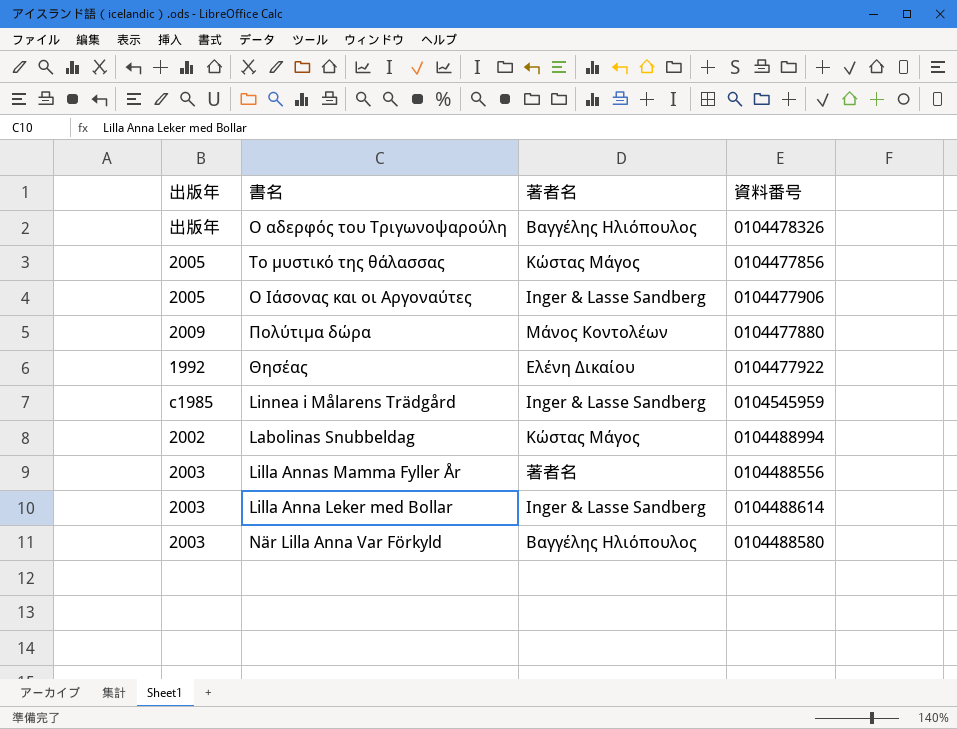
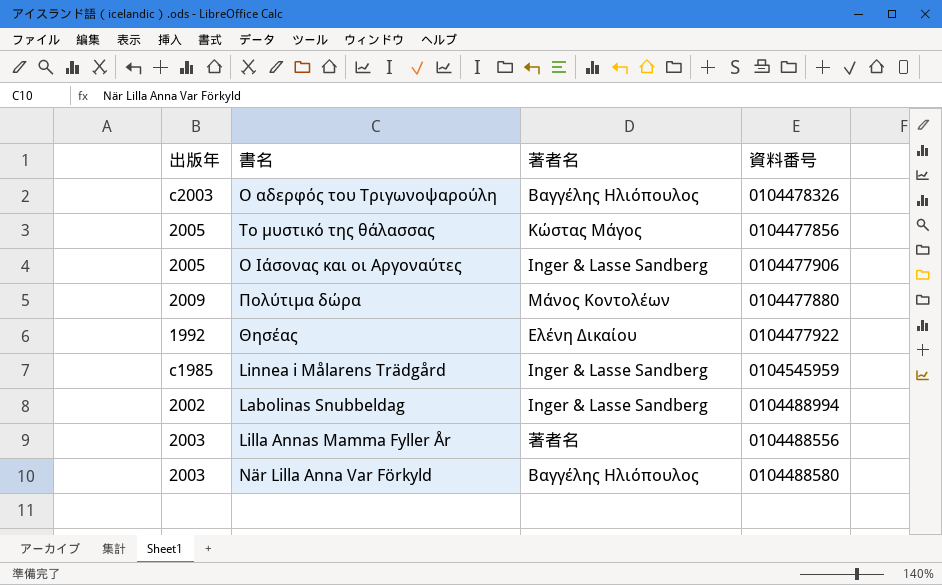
row Lilla Anna Leker med Bollar: 2003 | Inger & Lasse Sandberg | 0104488614 -> none
Ο αδερφός του Τριγωνοψαρούλη | 出版年: 出版年 -> c2003
Labolinas Snubbeldag | 著者名: Κώστας Μάγος -> Inger & Lasse Sandberg

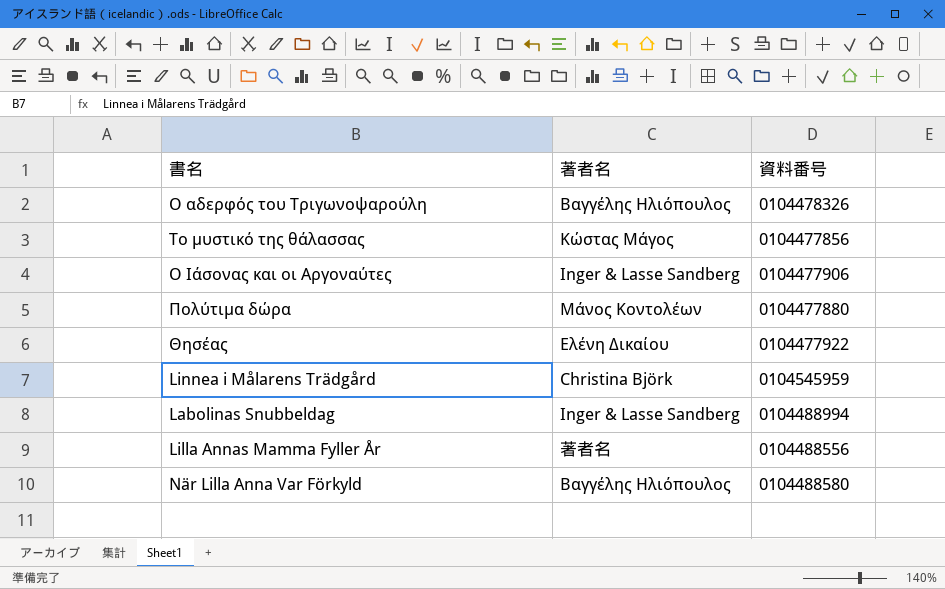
column 出版年 | position: 1 -> none
Linnea i Målarens Trädgård | 著者名: Inger & Lasse Sandberg -> Christina Björk

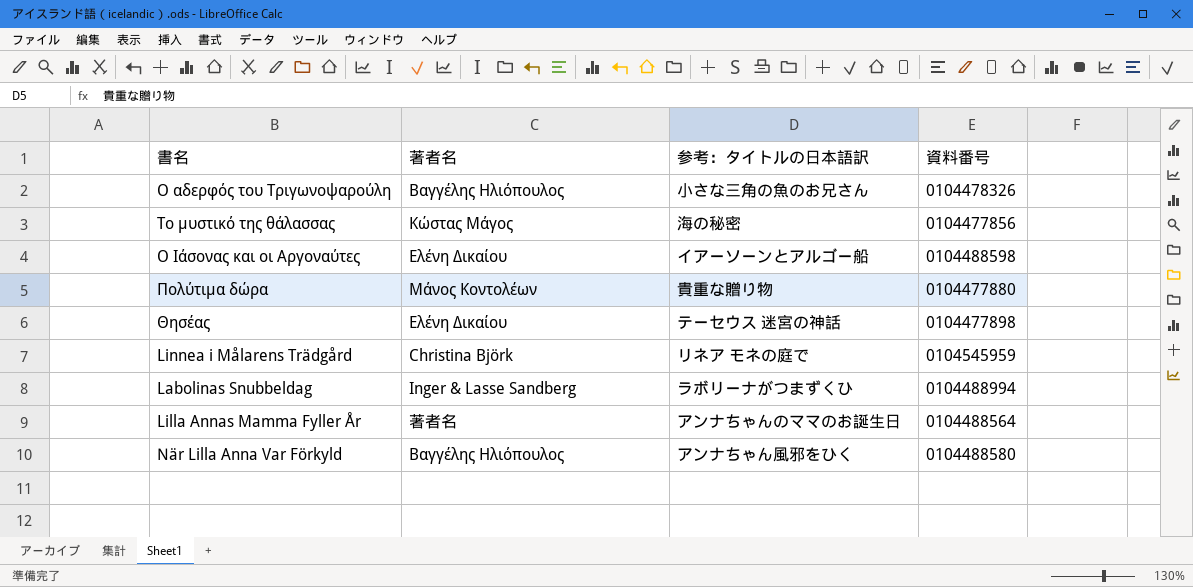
column 参考：タイトルの日本語訳 | position: none -> 3
Ο Ιάσονας και οι Αργοναύτες | 著者名: Inger & Lasse Sandberg -> Ελένη Δικαίου
Ο Ιάσονας και οι Αργοναύτες | 資料番号: 0104477906 -> 0104488598
Θησέας | 資料番号: 0104477922 -> 0104477898
Lilla Annas Mamma Fyller År | 資料番号: 0104488556 -> 0104488564

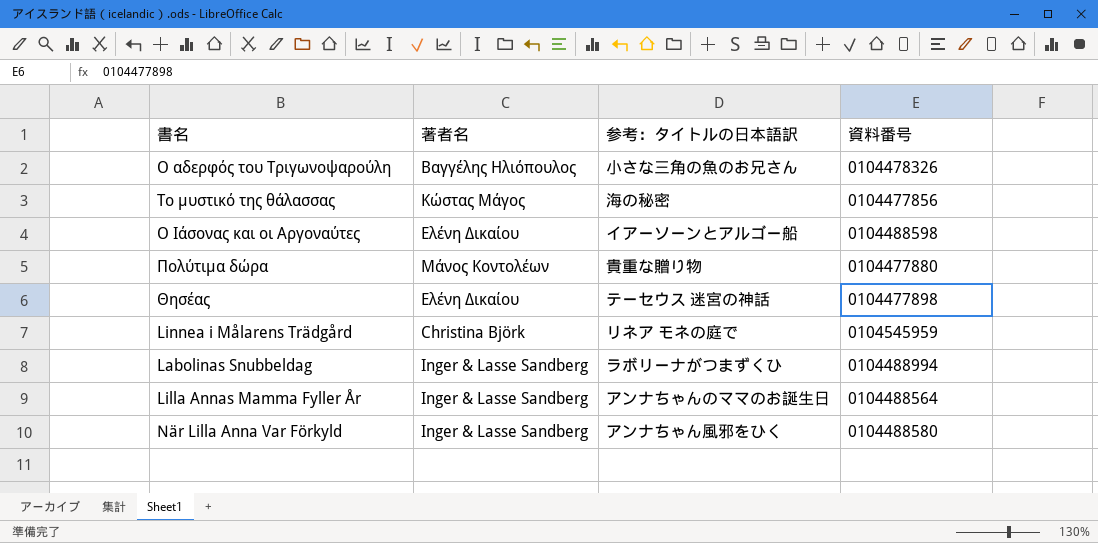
Lilla Annas Mamma Fyller År | 著者名: 著者名 -> Inger & Lasse Sandberg
När Lilla Anna Var Förkyld | 著者名: Βαγγέλης Ηλιόπουλος -> Inger & Lasse Sandberg

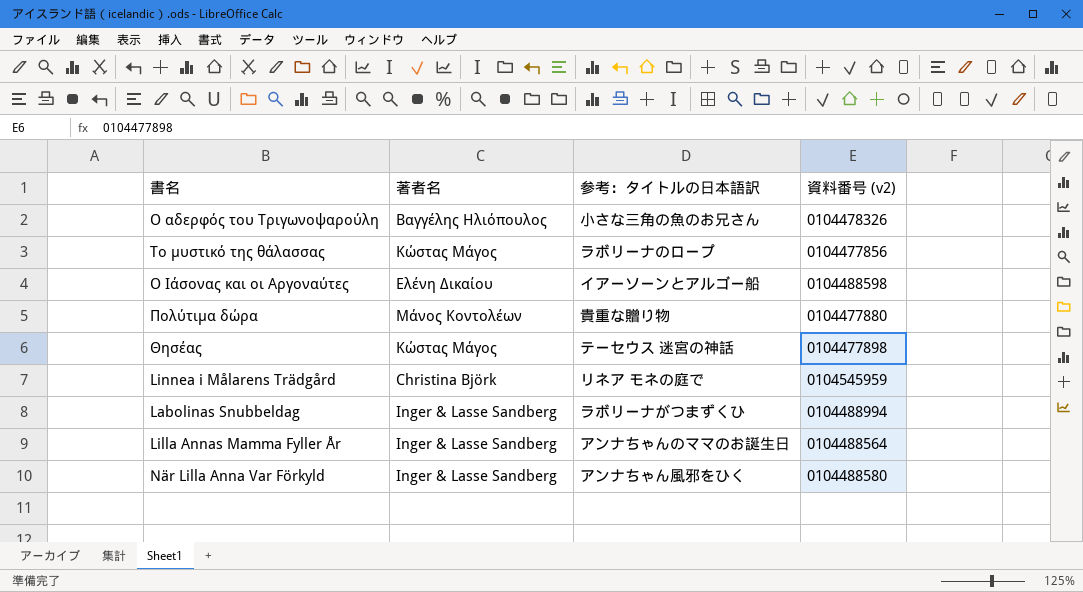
column name: 資料番号 -> 資料番号 (v2)
Το μυστικό της θάλασσας | 参考：タイトルの日本語訳: 海の秘密 -> ラボリーナのロープ
Θησέας | 著者名: Ελένη Δικαίου -> Κώστας Μάγος

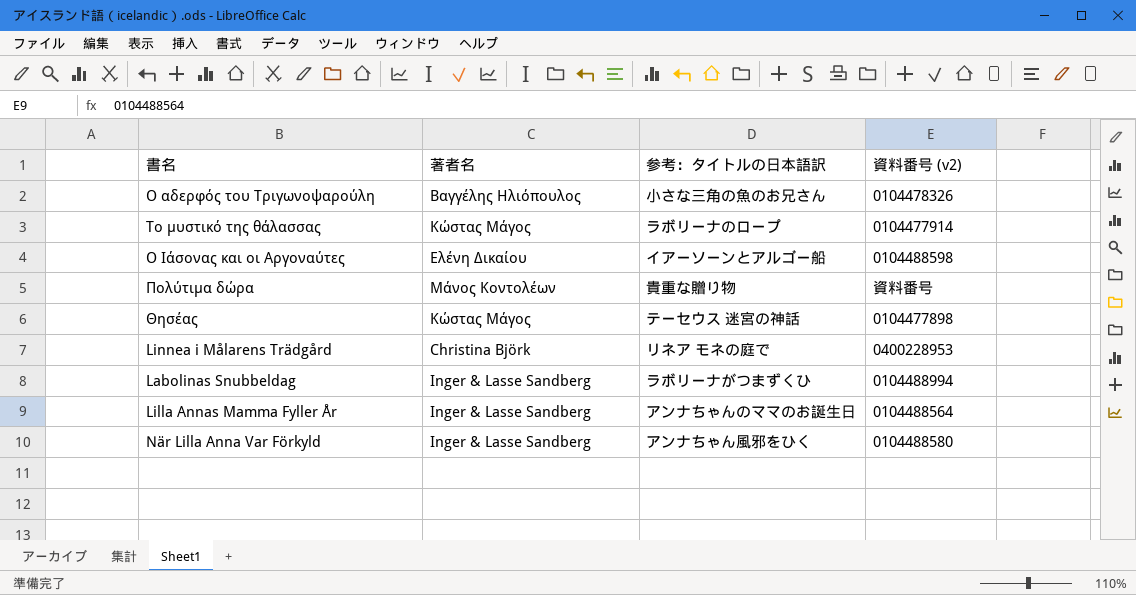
Το μυστικό της θάλασσας | 資料番号 (v2): 0104477856 -> 0104477914
Πολύτιμα δώρα | 資料番号 (v2): 0104477880 -> 資料番号
Linnea i Målarens Trädgård | 資料番号 (v2): 0104545959 -> 0400228953

